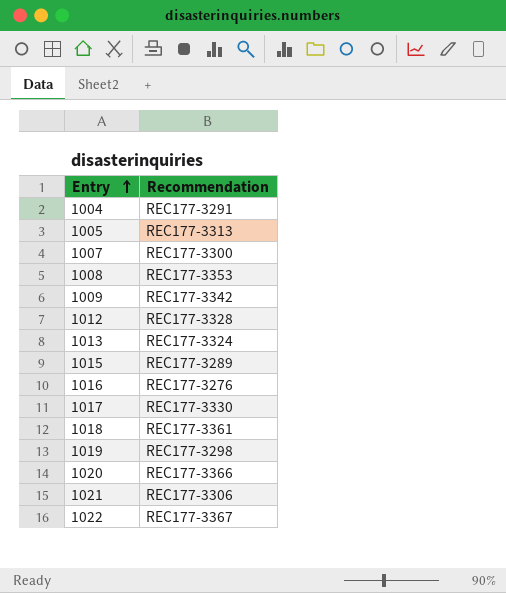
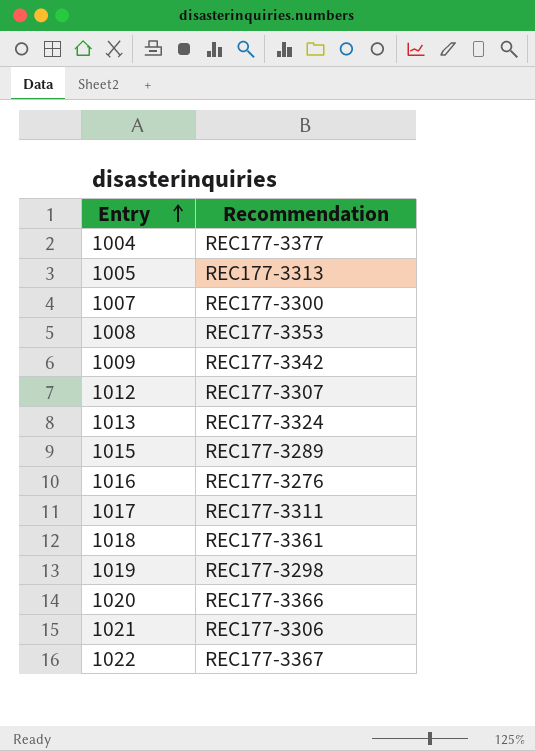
1004 | Recommendation: REC177-3291 -> REC177-3377
1012 | Recommendation: REC177-3328 -> REC177-3307
1017 | Recommendation: REC177-3330 -> REC177-3311

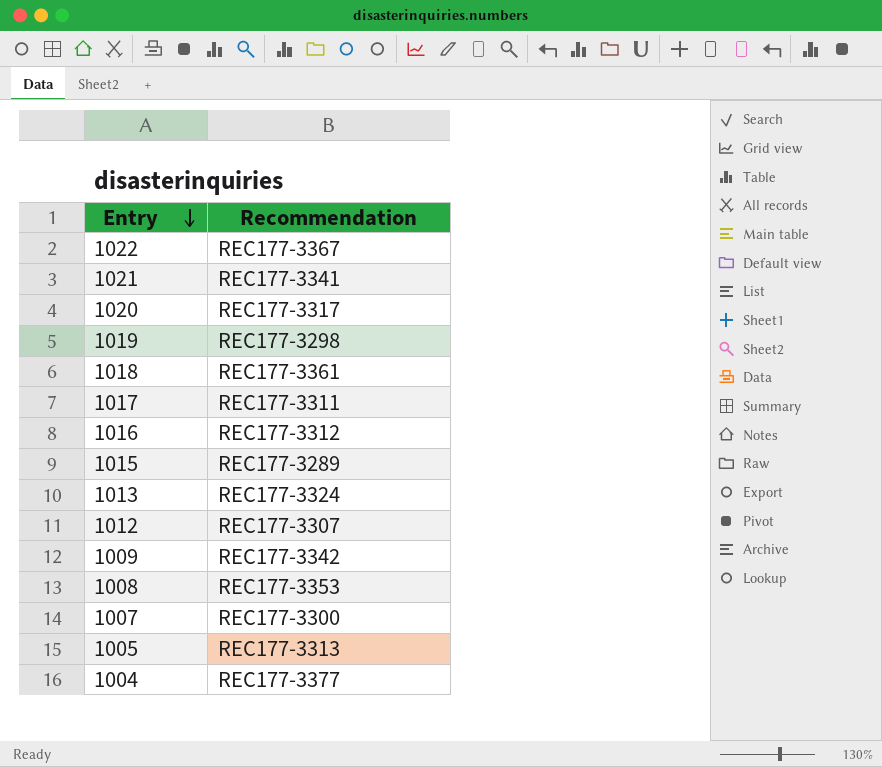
row order: Entry ascending -> Entry descending
1021 | Recommendation: REC177-3306 -> REC177-3341
1020 | Recommendation: REC177-3366 -> REC177-3317
1016 | Recommendation: REC177-3276 -> REC177-3312

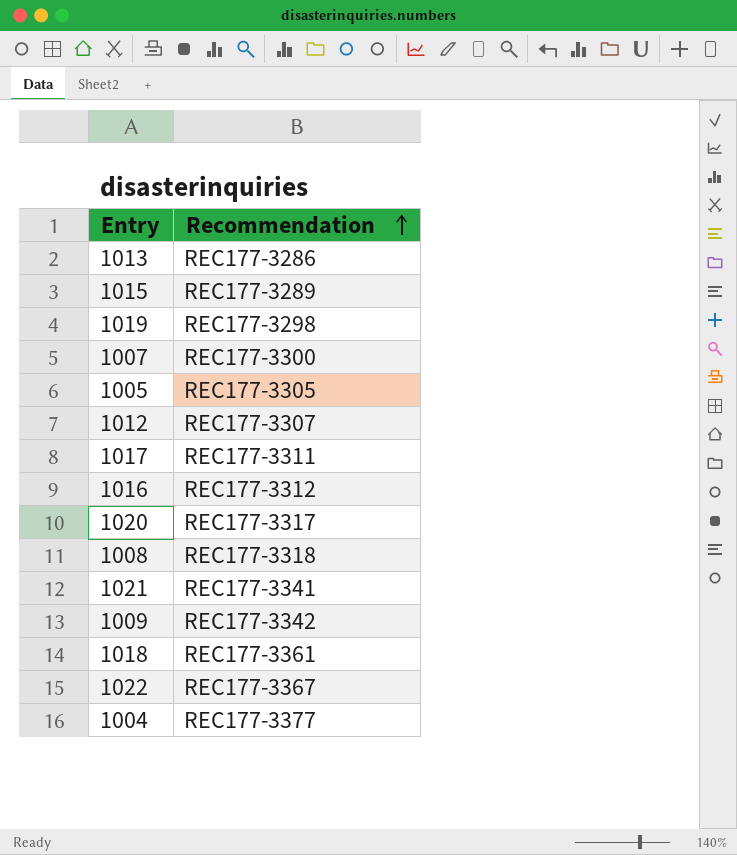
row order: Entry descending -> Recommendation ascending
1013 | Recommendation: REC177-3324 -> REC177-3286
1005 | Recommendation: REC177-3313 -> REC177-3305
1008 | Recommendation: REC177-3353 -> REC177-3318

